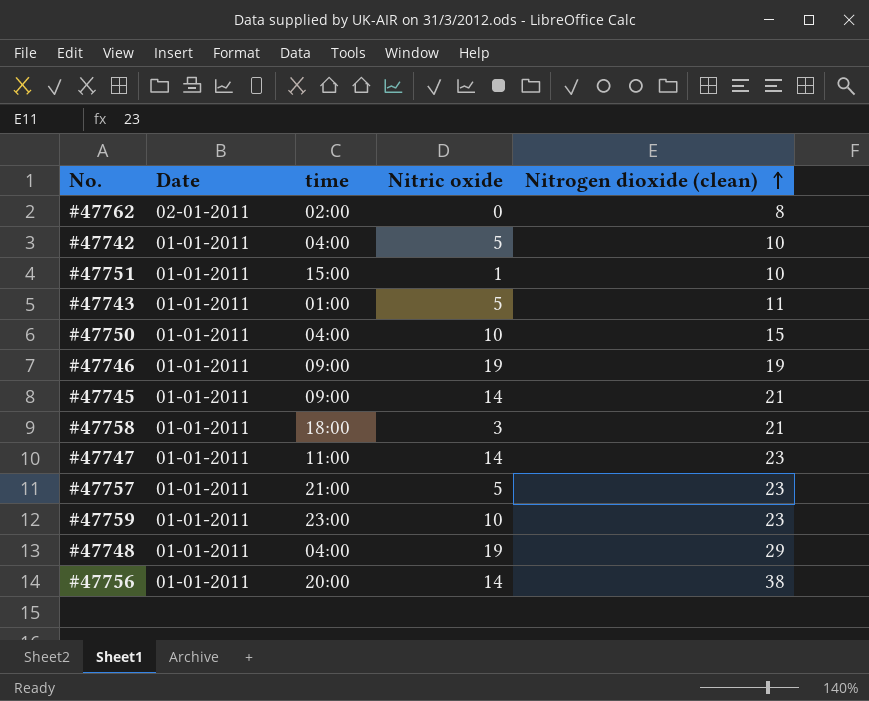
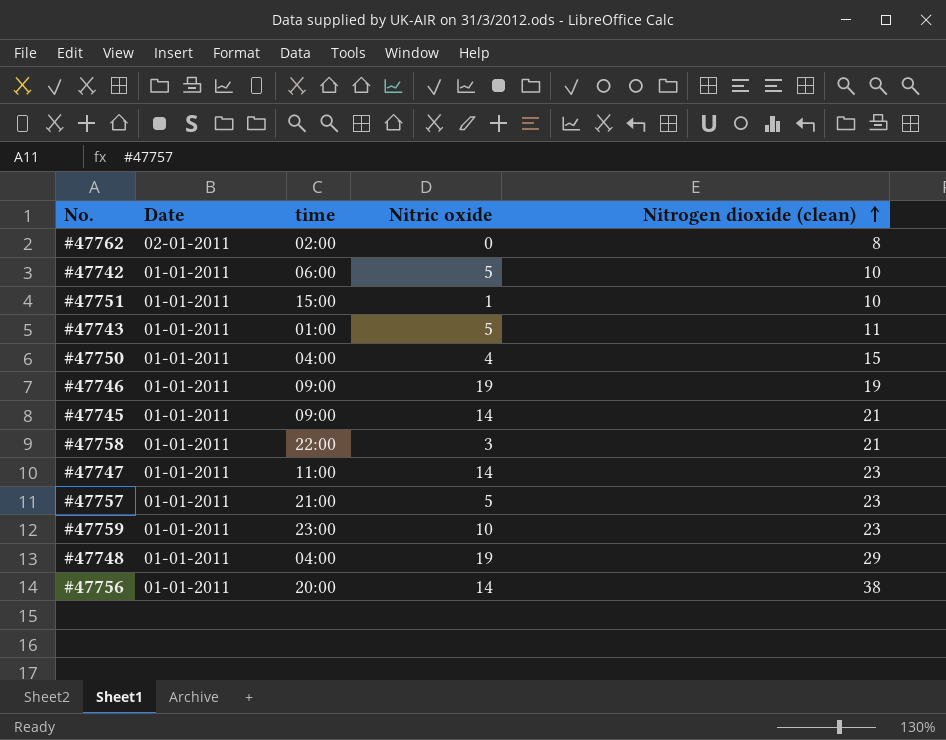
#47742 | time: 04:00 -> 06:00
#47750 | Nitric oxide: 10 -> 4
#47758 | time: 18:00 -> 22:00

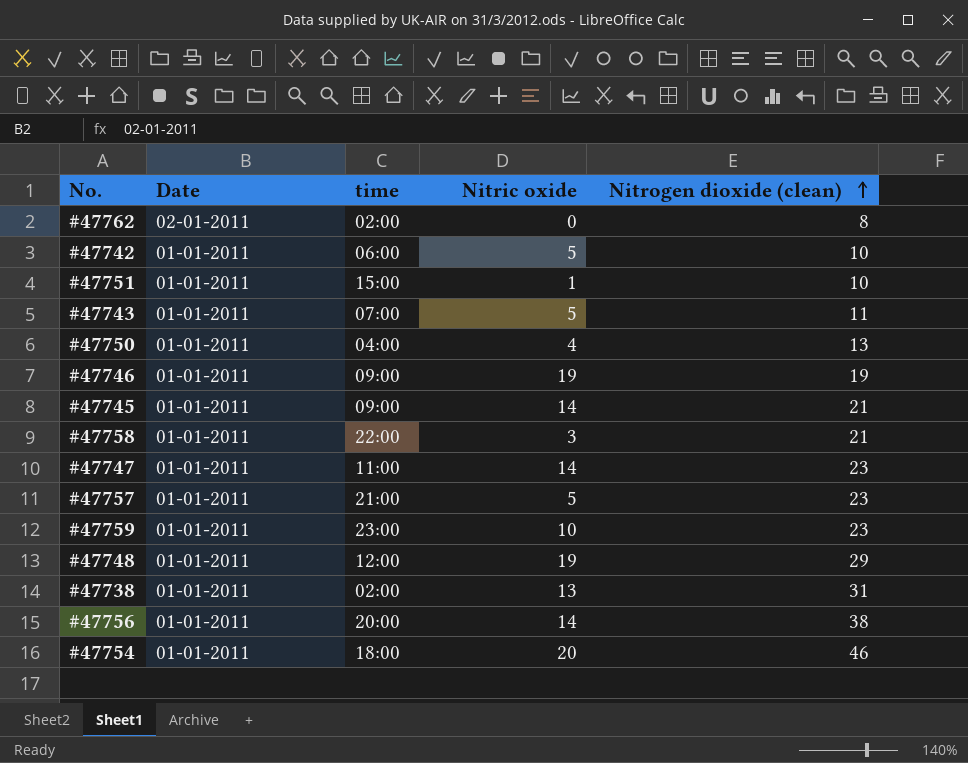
#47743 | time: 01:00 -> 07:00
#47750 | Nitrogen dioxide (clean): 15 -> 13
#47748 | time: 04:00 -> 12:00
row #47738: none -> 01-01-2011 | 02:00 | 13 | 31
row #47754: none -> 01-01-2011 | 18:00 | 20 | 46

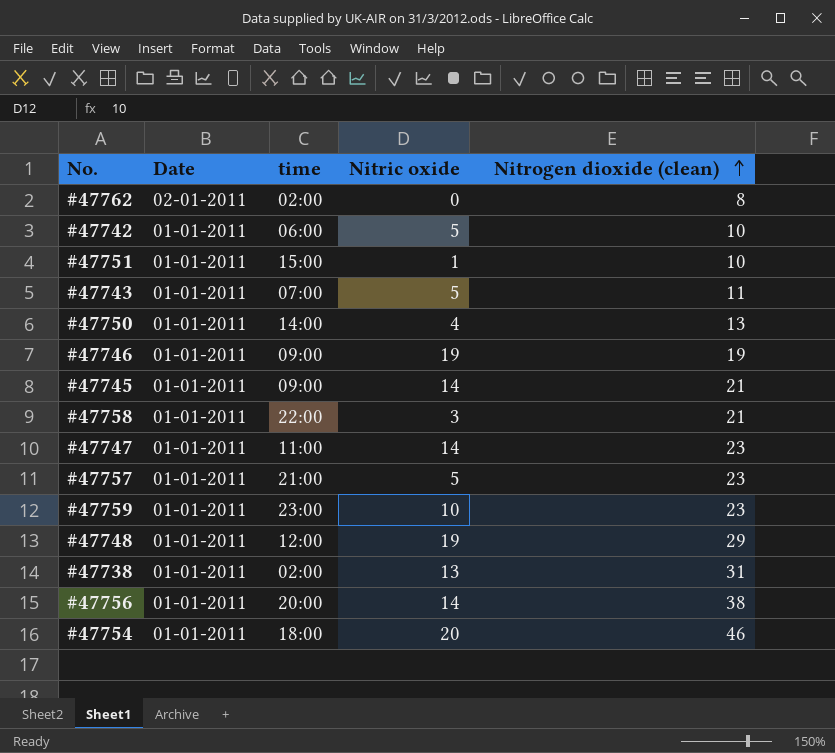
#47750 | time: 04:00 -> 14:00

